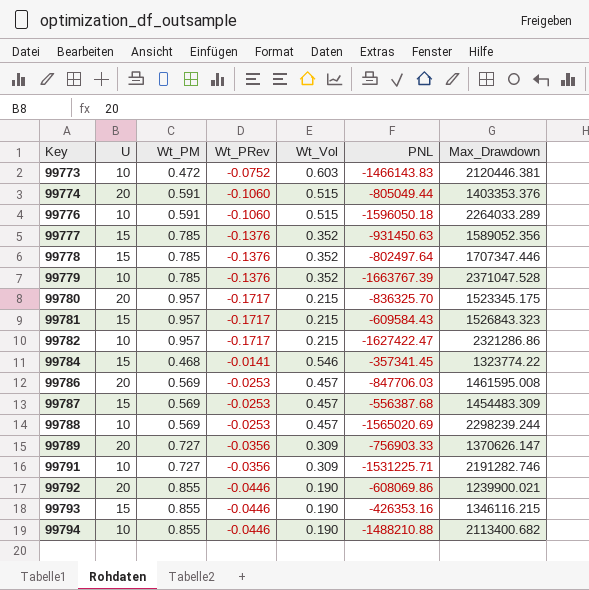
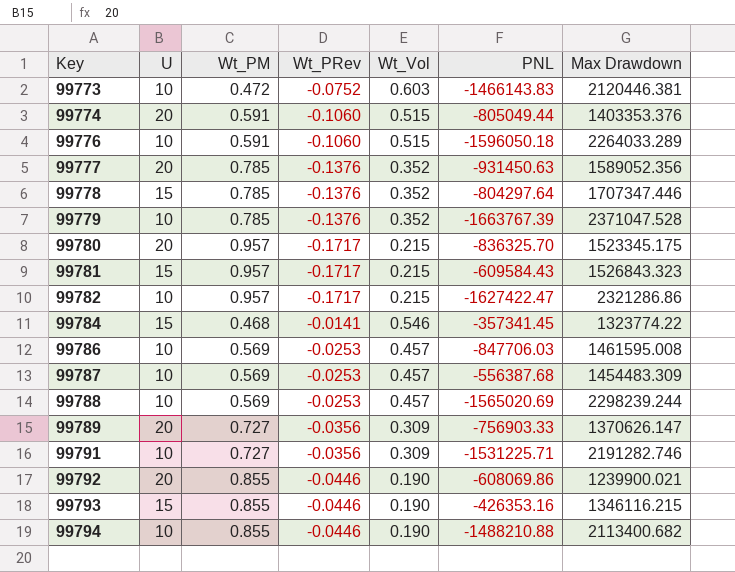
column name: Max_Drawdown -> Max Drawdown
99777 | U: 15 -> 20
99778 | PNL: -802497.64 -> -804297.64
99786 | U: 20 -> 10
99787 | U: 15 -> 10

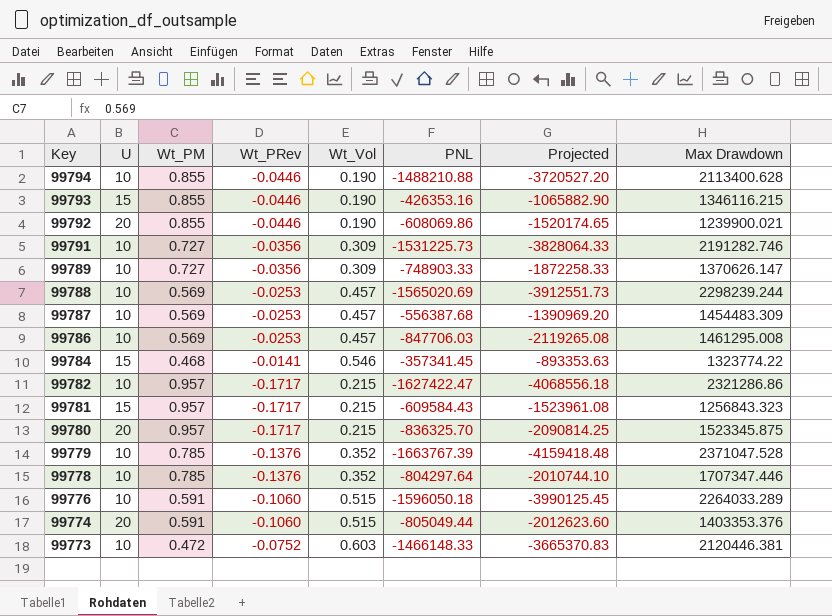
row order: Key ascending -> Key descending
column Projected | formula: none -> [PNL] * 2.5
row 99777: 20 | 0.785 | -0.1376 | 0.352 | -931450.63 | 1589052.356 -> none
99794 | Max Drawdown: 2113400.682 -> 2113400.628
99791 | PNL: -1531225.71 -> -1531225.73
99789 | U: 20 -> 10
99789 | PNL: -756903.33 -> -748903.33
99786 | Max Drawdown: 1461595.008 -> 1461295.008
99781 | Max Drawdown: 1526843.323 -> 1256843.323
99780 | Max Drawdown: 1523345.175 -> 1523345.875
99778 | U: 15 -> 10
99773 | PNL: -1466143.83 -> -1466148.33

